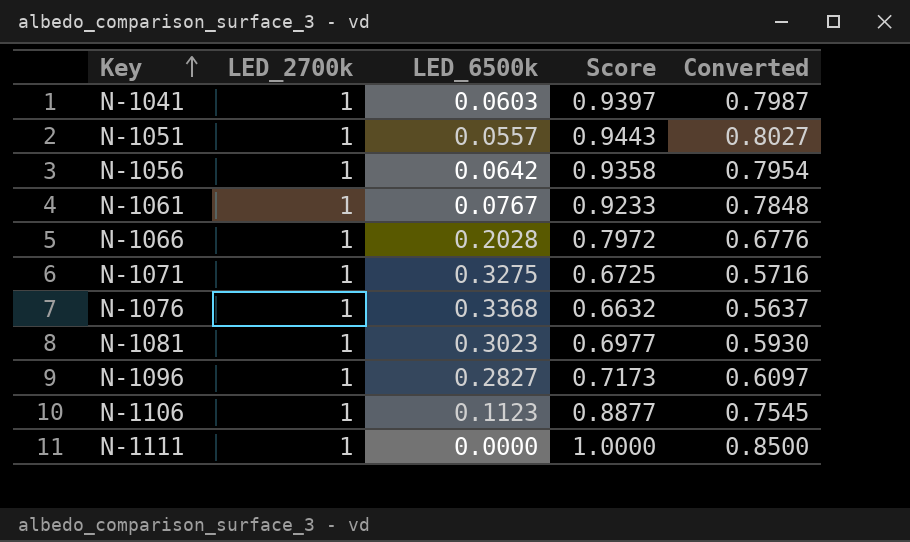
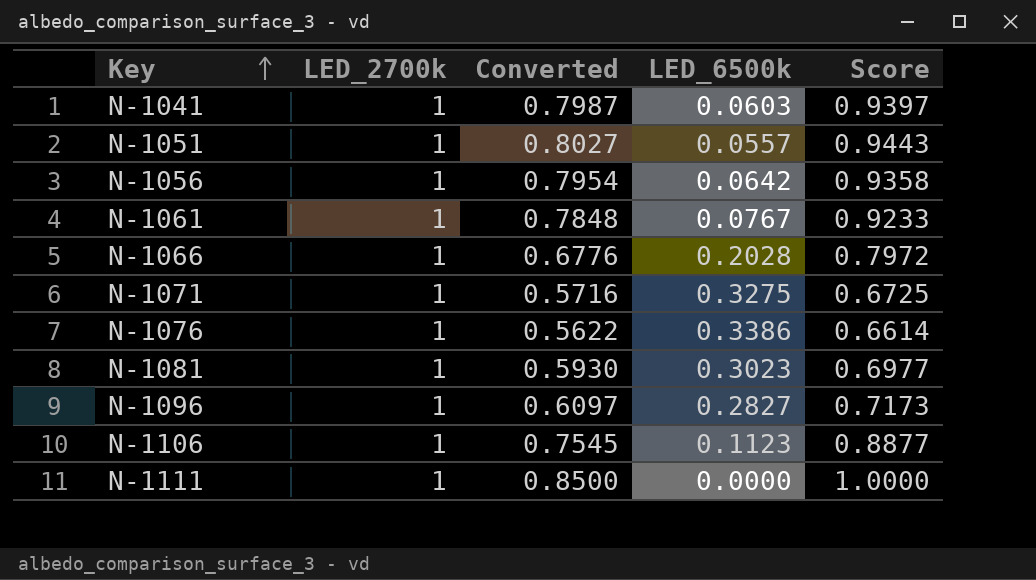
column Converted | position: 5 -> 3
N-1076 | Converted: 0.5637 -> 0.5622
N-1076 | LED_6500k: 0.3368 -> 0.3386
N-1076 | Score: 0.6632 -> 0.6614

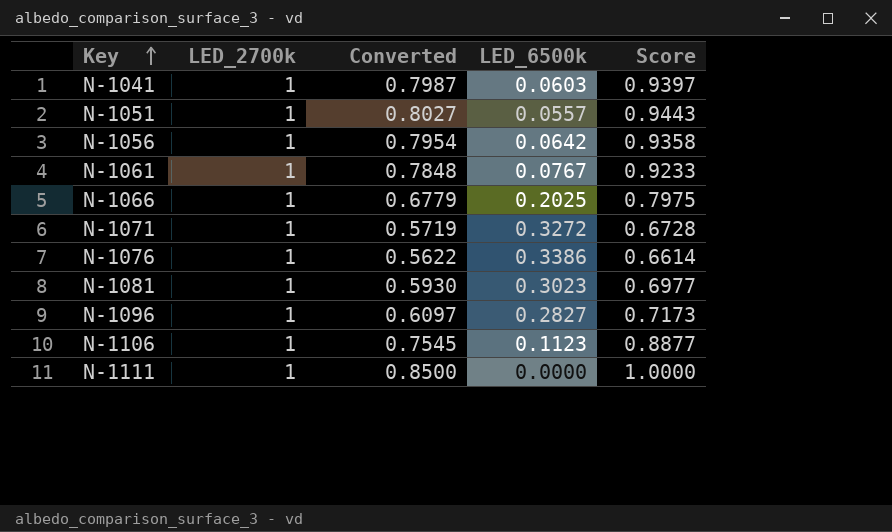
N-1066 | Converted: 0.6776 -> 0.6779
N-1066 | LED_6500k: 0.2028 -> 0.2025
N-1066 | Score: 0.7972 -> 0.7975
N-1071 | Converted: 0.5716 -> 0.5719
N-1071 | LED_6500k: 0.3275 -> 0.3272
N-1071 | Score: 0.6725 -> 0.6728

